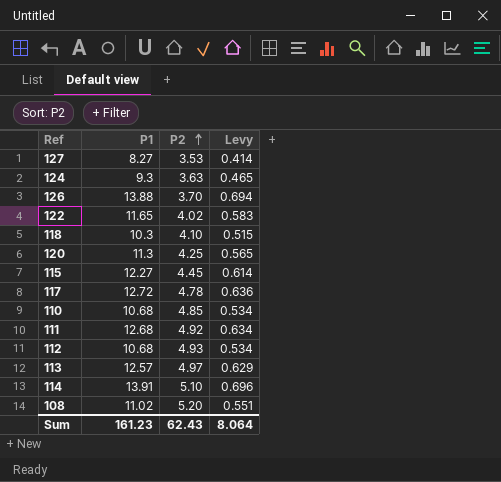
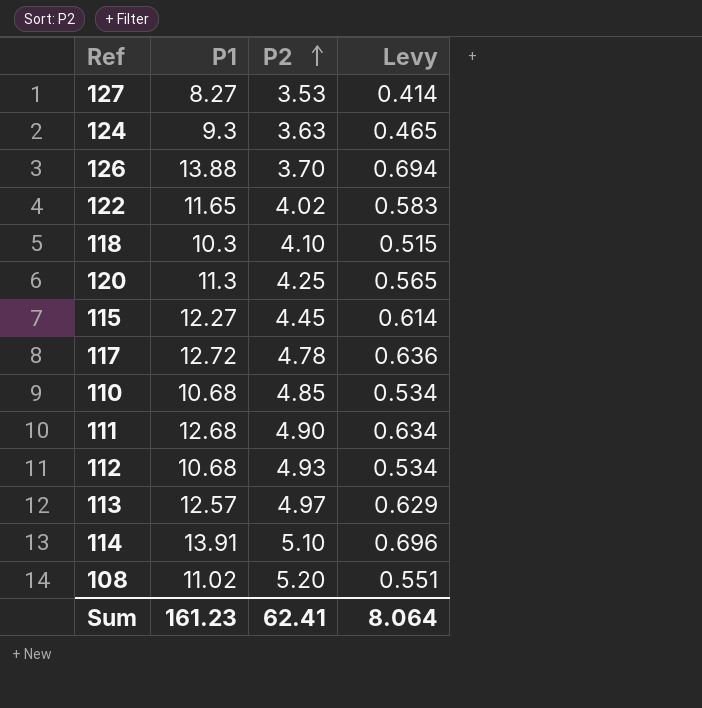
111 | P2: 4.92 -> 4.90
Sum | P2: 62.43 -> 62.41

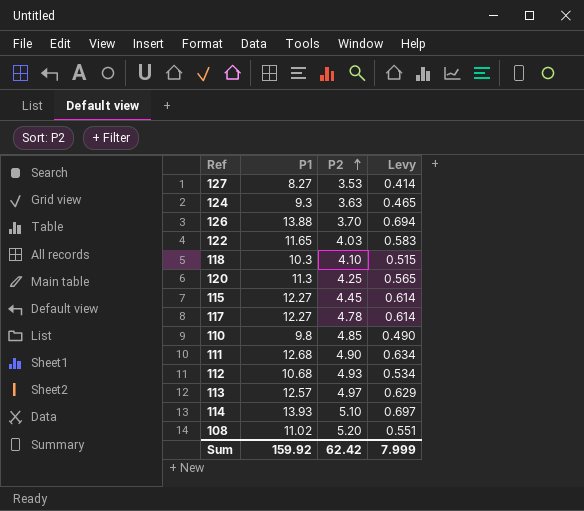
122 | P2: 4.02 -> 4.03
117 | P1: 12.72 -> 12.27
117 | Levy: 0.636 -> 0.614
110 | P1: 10.68 -> 9.8
110 | Levy: 0.534 -> 0.490
114 | P1: 13.91 -> 13.93
114 | Levy: 0.696 -> 0.697
Sum | P1: 161.23 -> 159.92
Sum | P2: 62.41 -> 62.42
Sum | Levy: 8.064 -> 7.999

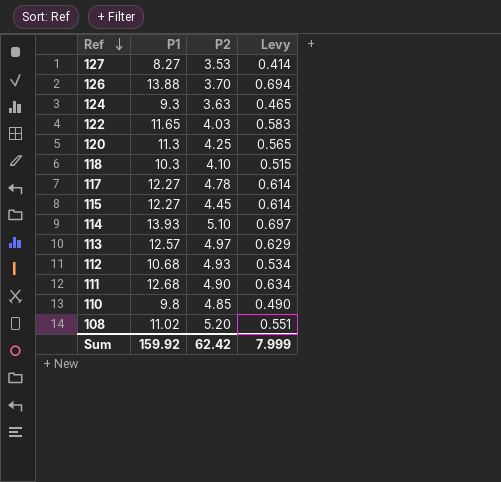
row order: P2 ascending -> Ref descending

